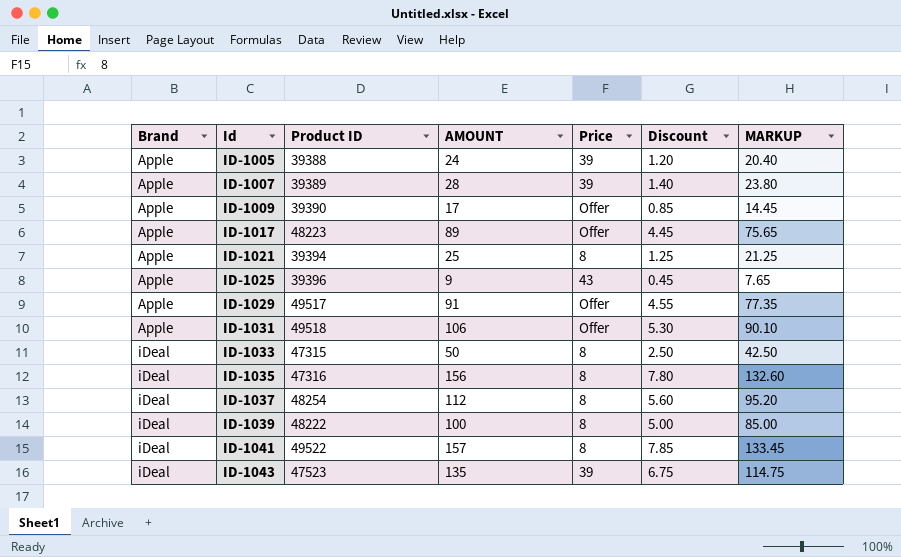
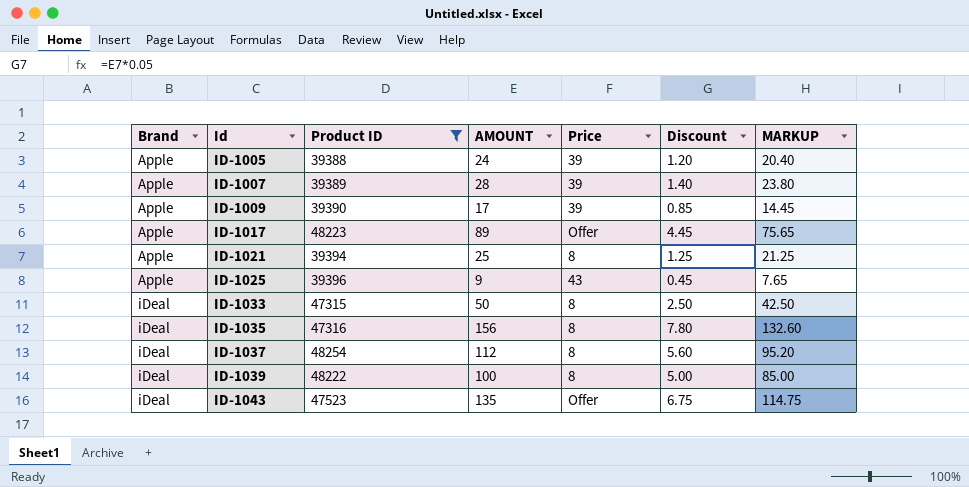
filter: none -> Product ID <= 48254
ID-1009 | Price: Offer -> 39
ID-1043 | Price: 39 -> Offer

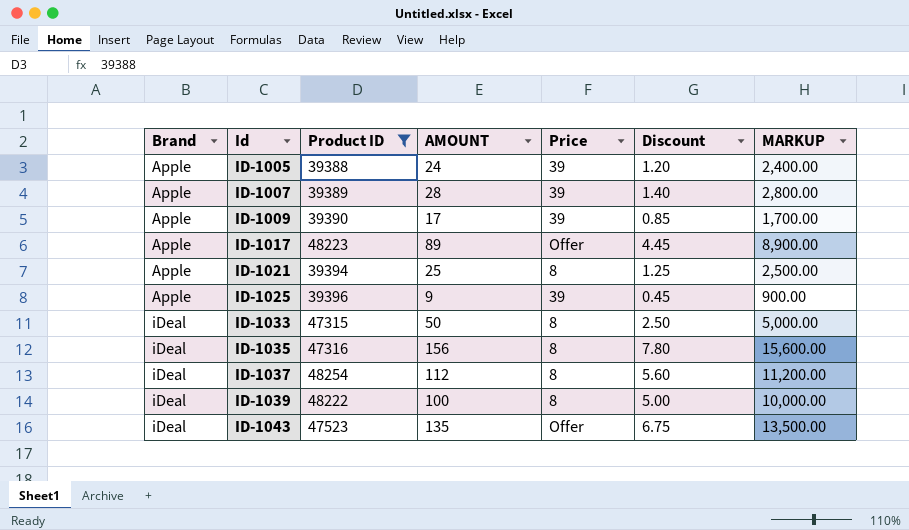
column MARKUP | formula: [AMOUNT] * 0.85 -> [AMOUNT] * 100
ID-1025 | Price: 43 -> 39

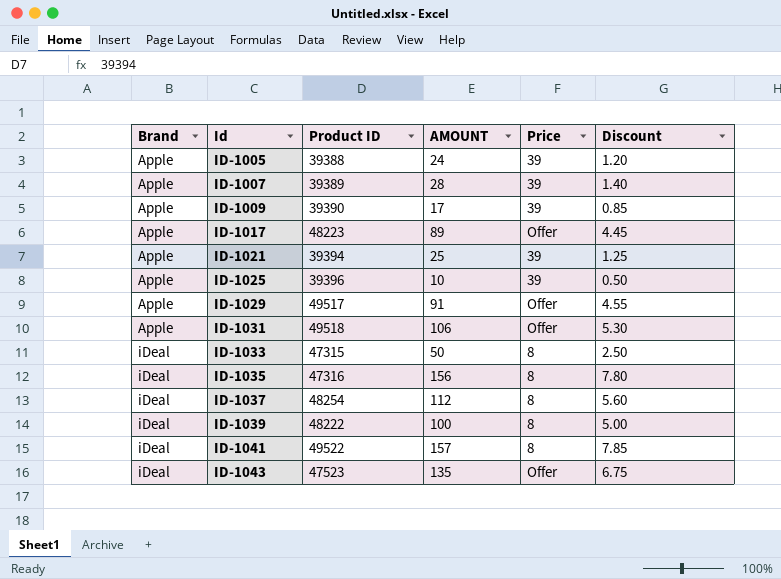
filter: Product ID <= 48254 -> none
column MARKUP | formula: [AMOUNT] * 100 -> none
ID-1021 | Price: 8 -> 39
ID-1025 | AMOUNT: 9 -> 10
ID-1025 | Discount: 0.45 -> 0.50

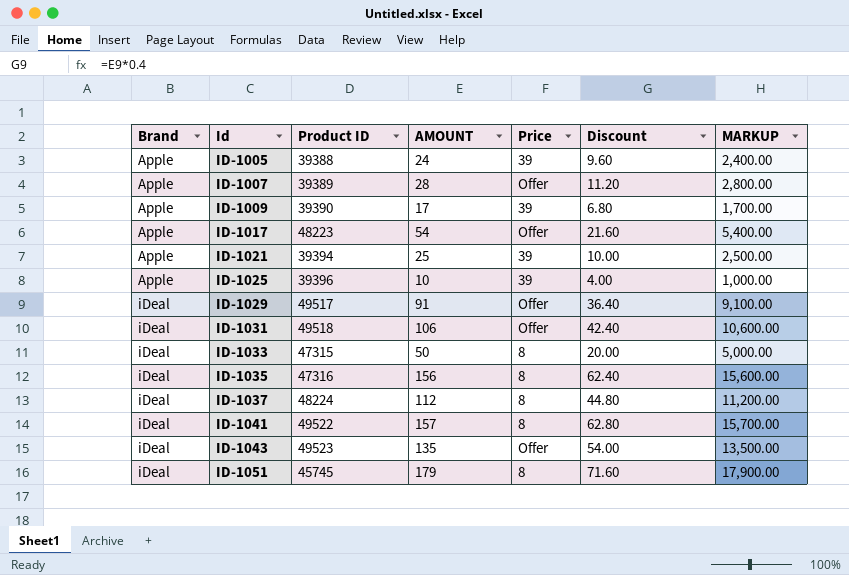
column Discount | formula: [AMOUNT] * 0.05 -> [AMOUNT] * 0.4
column MARKUP | formula: none -> [AMOUNT] * 100
row ID-1039: iDeal | 48222 | 100 | 8 | 5.00 -> none
ID-1007 | Price: 39 -> Offer
ID-1017 | AMOUNT: 89 -> 54
ID-1029 | Brand: Apple -> iDeal
ID-1031 | Brand: Apple -> iDeal
ID-1037 | Product ID: 48254 -> 48224
ID-1043 | Product ID: 47523 -> 49523
row ID-1051: none -> iDeal | 45745 | 179 | 8 | 71.60 | 17,900.00

